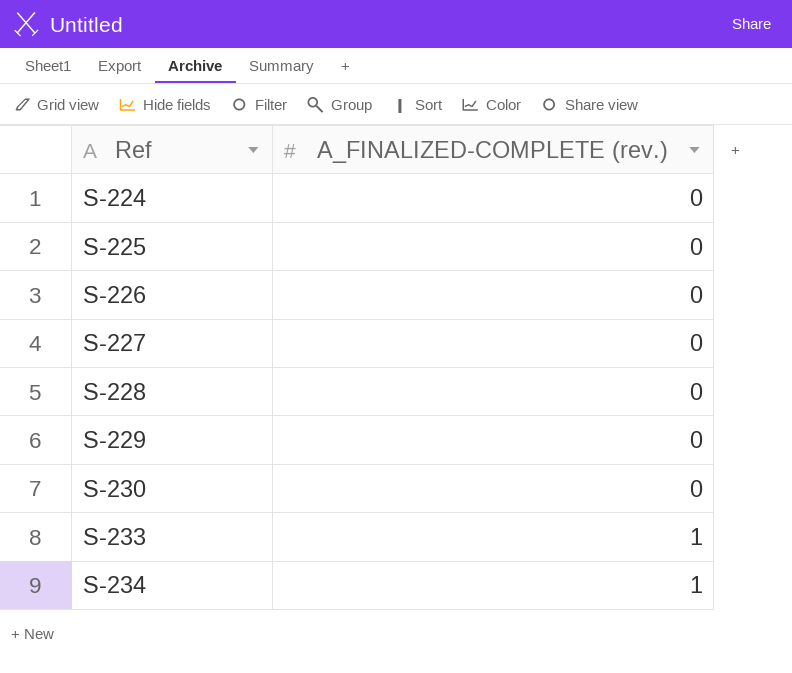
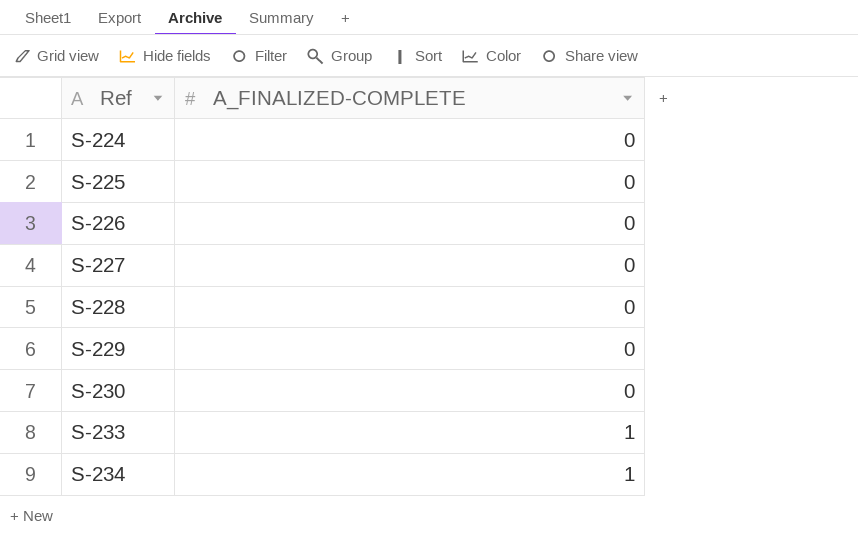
column name: A_FINALIZED-COMPLETE (rev.) -> A_FINALIZED-COMPLETE

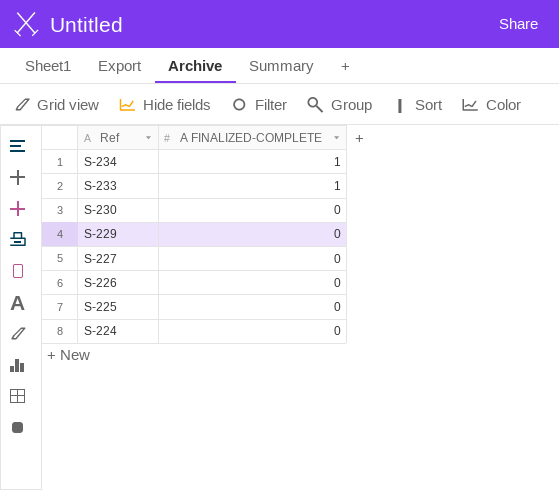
row order: Ref ascending -> Ref descending
column name: A_FINALIZED-COMPLETE -> A FINALIZED-COMPLETE
row S-228: 0 -> none

